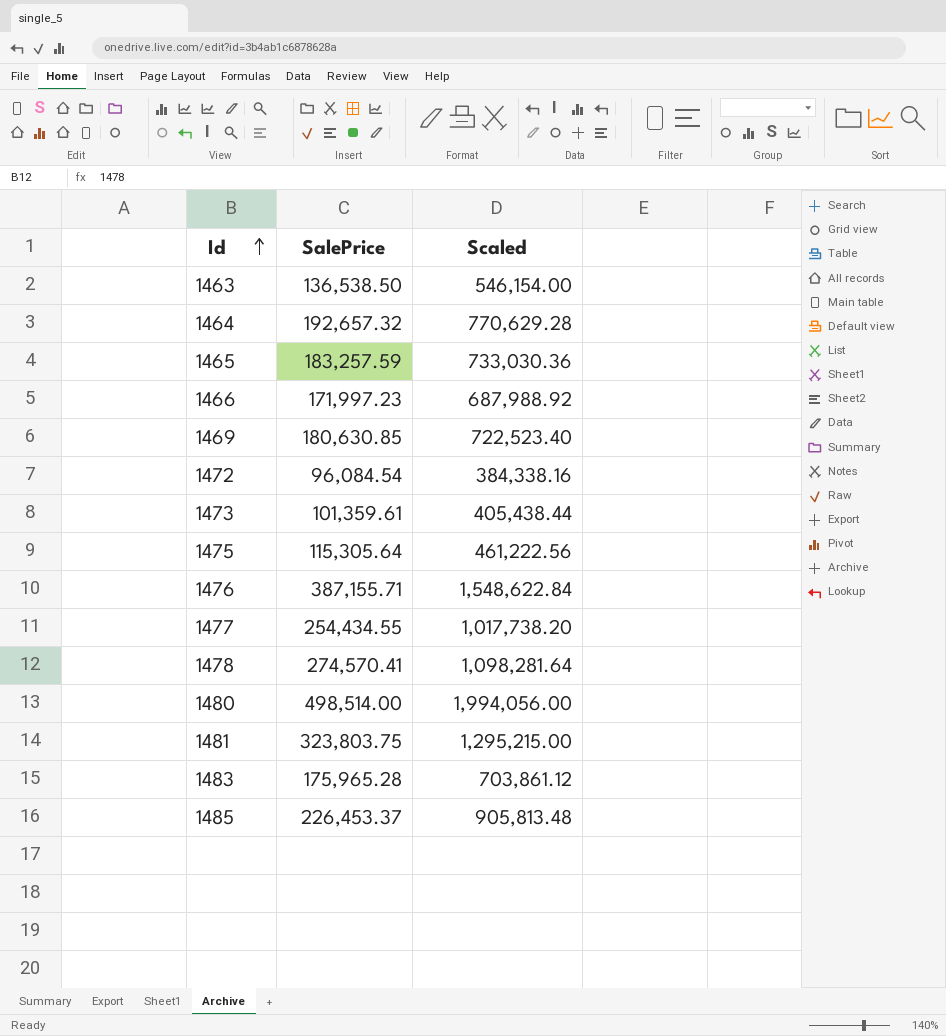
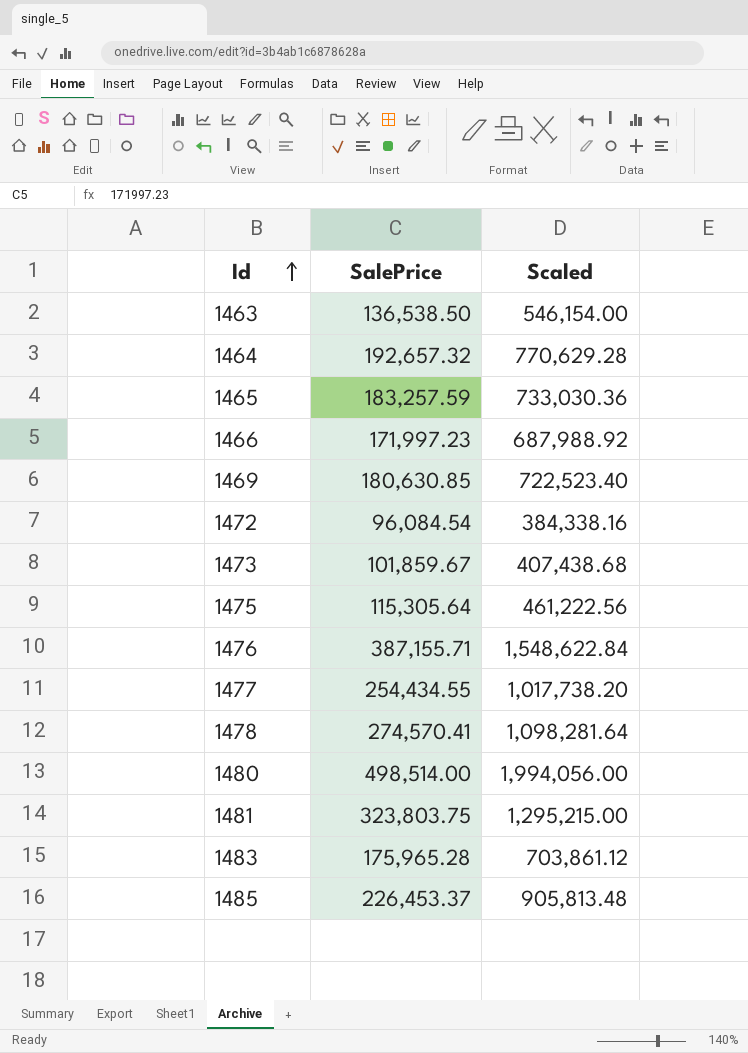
1473 | SalePrice: 101,359.61 -> 101,859.67
1473 | Scaled: 405,438.44 -> 407,438.68

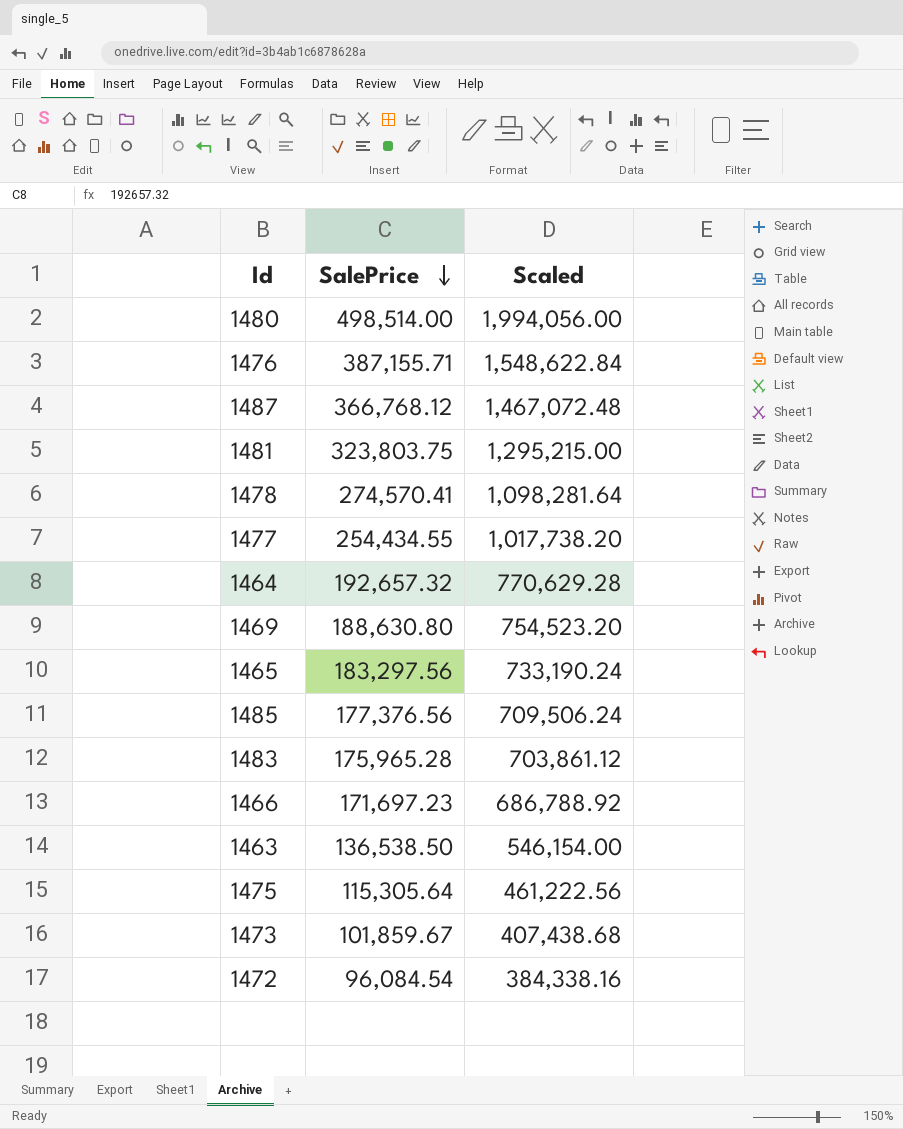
row order: Id ascending -> SalePrice descending
row 1487: none -> 366,768.12 | 1,467,072.48
1469 | SalePrice: 180,630.85 -> 188,630.80
1469 | Scaled: 722,523.40 -> 754,523.20
1465 | SalePrice: 183,257.59 -> 183,297.56
1465 | Scaled: 733,030.36 -> 733,190.24
1485 | SalePrice: 226,453.37 -> 177,376.56
1485 | Scaled: 905,813.48 -> 709,506.24
1466 | SalePrice: 171,997.23 -> 171,697.23
1466 | Scaled: 687,988.92 -> 686,788.92

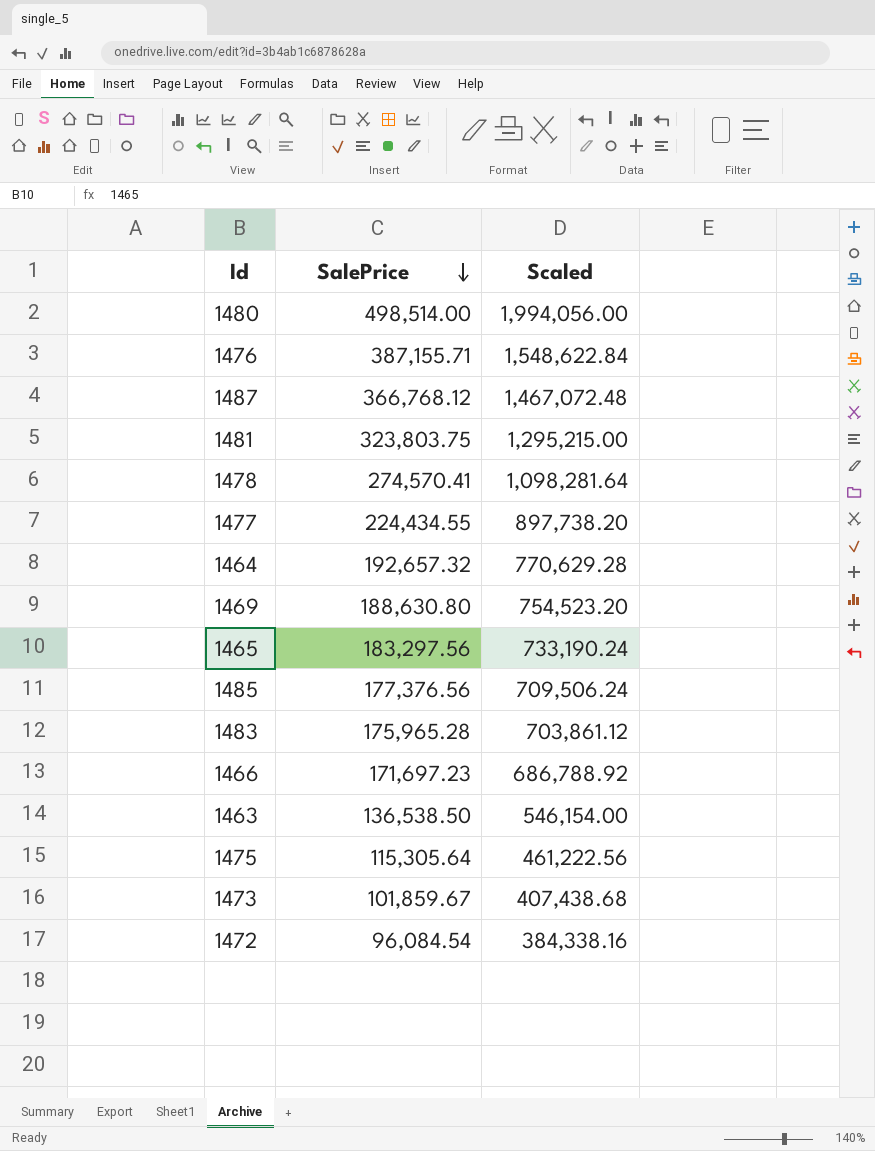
1477 | SalePrice: 254,434.55 -> 224,434.55
1477 | Scaled: 1,017,738.20 -> 897,738.20

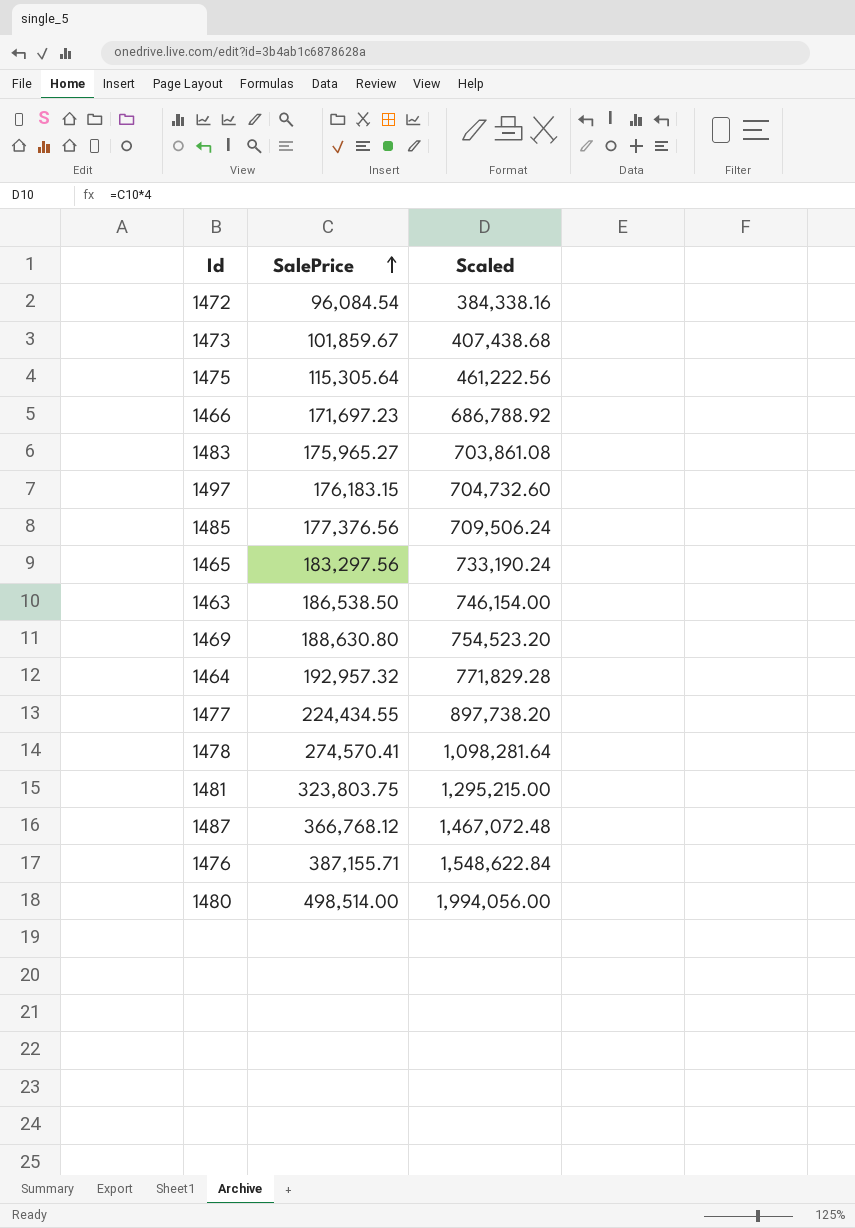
row order: SalePrice descending -> SalePrice ascending
1483 | SalePrice: 175,965.28 -> 175,965.27
1483 | Scaled: 703,861.12 -> 703,861.08
row 1497: none -> 176,183.15 | 704,732.60
1463 | SalePrice: 136,538.50 -> 186,538.50
1463 | Scaled: 546,154.00 -> 746,154.00
1464 | SalePrice: 192,657.32 -> 192,957.32
1464 | Scaled: 770,629.28 -> 771,829.28

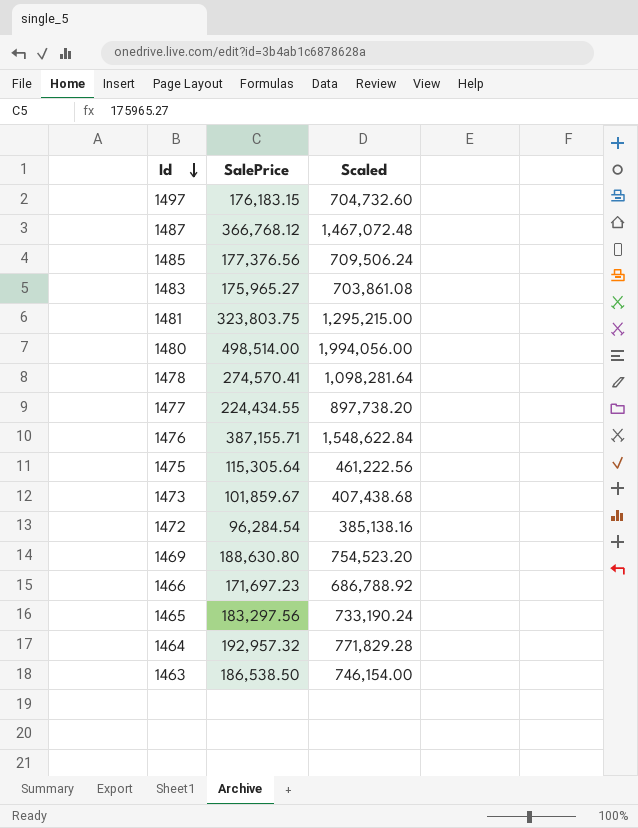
row order: SalePrice ascending -> Id descending
1472 | SalePrice: 96,084.54 -> 96,284.54
1472 | Scaled: 384,338.16 -> 385,138.16

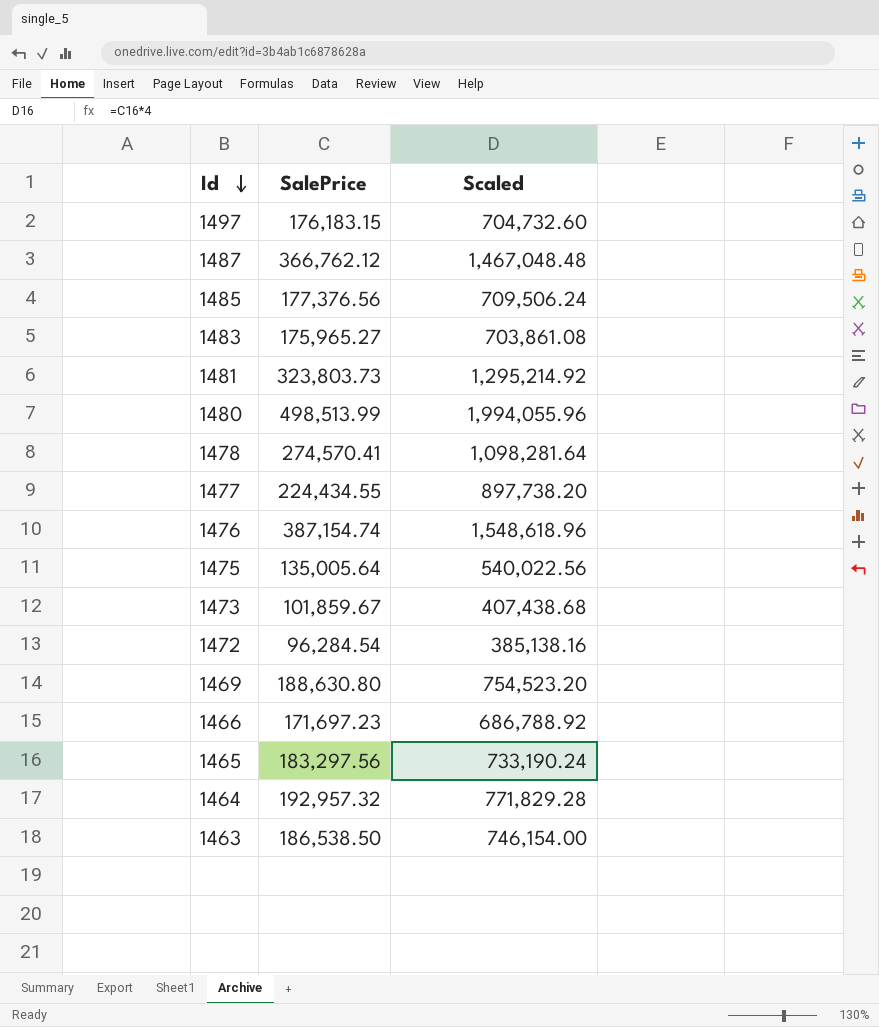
1487 | SalePrice: 366,768.12 -> 366,762.12
1487 | Scaled: 1,467,072.48 -> 1,467,048.48
1481 | SalePrice: 323,803.75 -> 323,803.73
1481 | Scaled: 1,295,215.00 -> 1,295,214.92
1480 | SalePrice: 498,514.00 -> 498,513.99
1480 | Scaled: 1,994,056.00 -> 1,994,055.96
1476 | SalePrice: 387,155.71 -> 387,154.74
1476 | Scaled: 1,548,622.84 -> 1,548,618.96
1475 | SalePrice: 115,305.64 -> 135,005.64
1475 | Scaled: 461,222.56 -> 540,022.56

